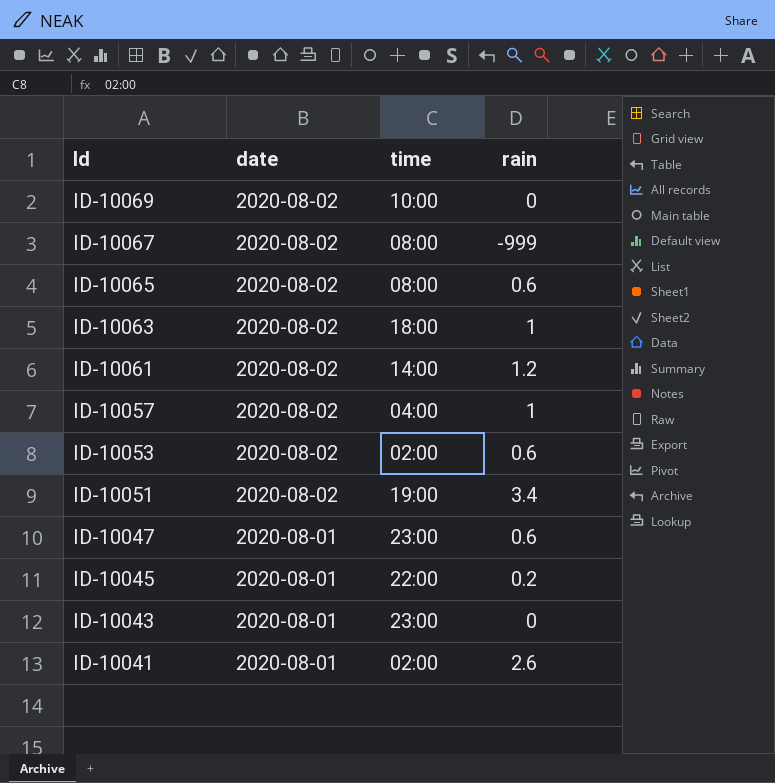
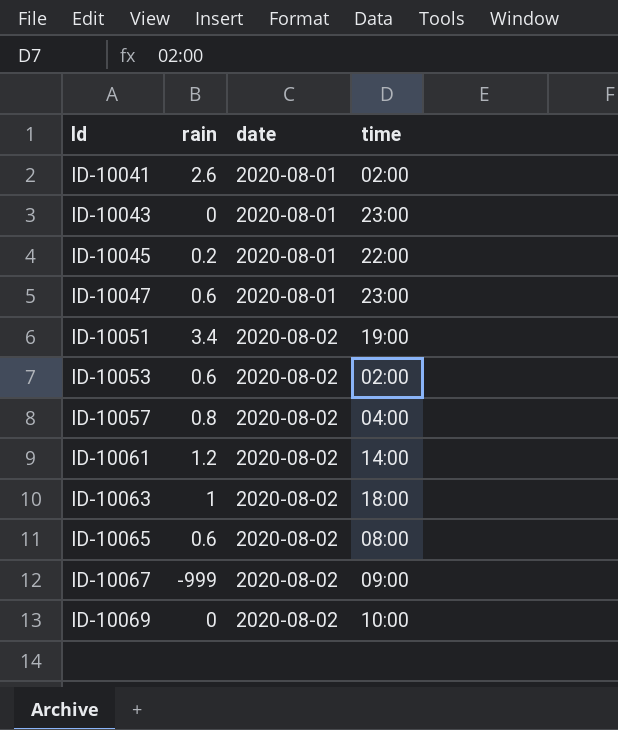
row order: Id descending -> Id ascending
column rain | position: 4 -> 2
ID-10057 | rain: 1 -> 0.8
ID-10067 | time: 08:00 -> 09:00

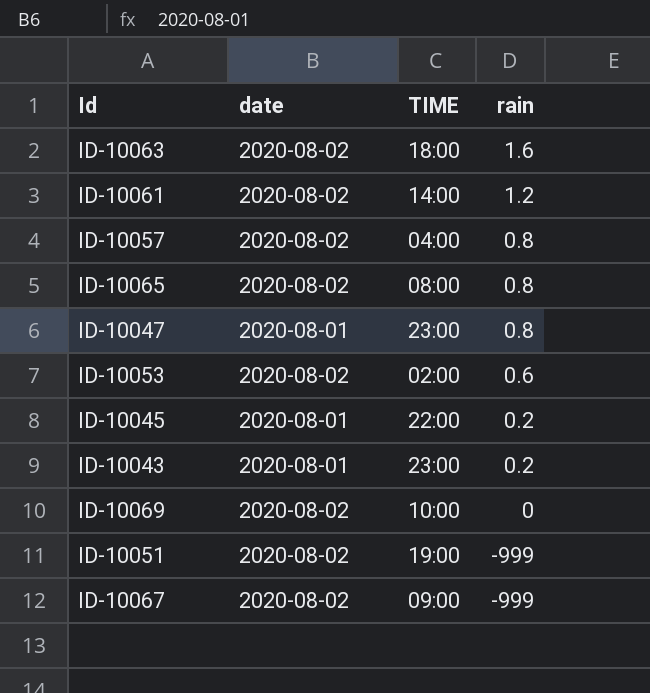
row order: Id ascending -> rain descending
column name: time -> TIME
column rain | position: 2 -> 4
row ID-10041: 2.6 | 2020-08-01 | 02:00 -> none
ID-10063 | rain: 1 -> 1.6
ID-10065 | rain: 0.6 -> 0.8
ID-10047 | rain: 0.6 -> 0.8
ID-10043 | rain: 0 -> 0.2
ID-10051 | rain: 3.4 -> -999

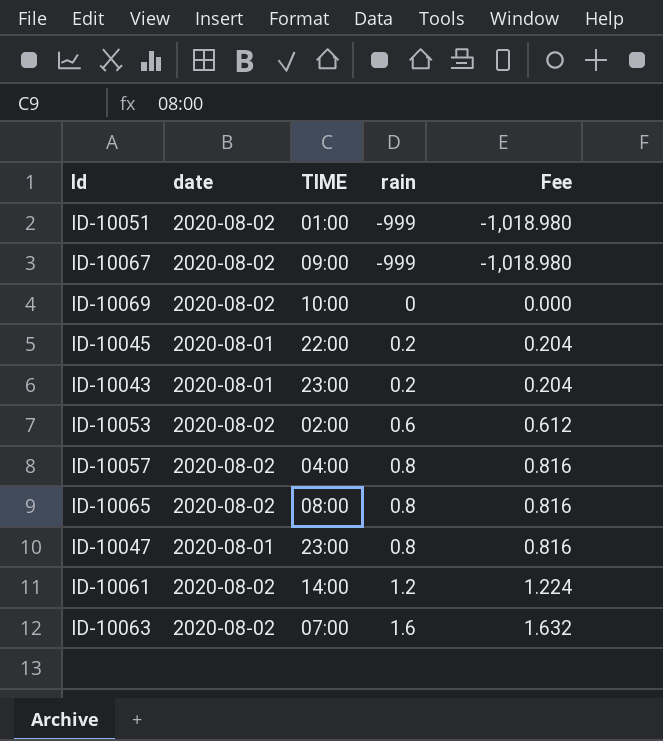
row order: rain descending -> rain ascending
column Fee | formula: none -> [rain] * 1.02
ID-10051 | TIME: 19:00 -> 01:00
ID-10063 | TIME: 18:00 -> 07:00

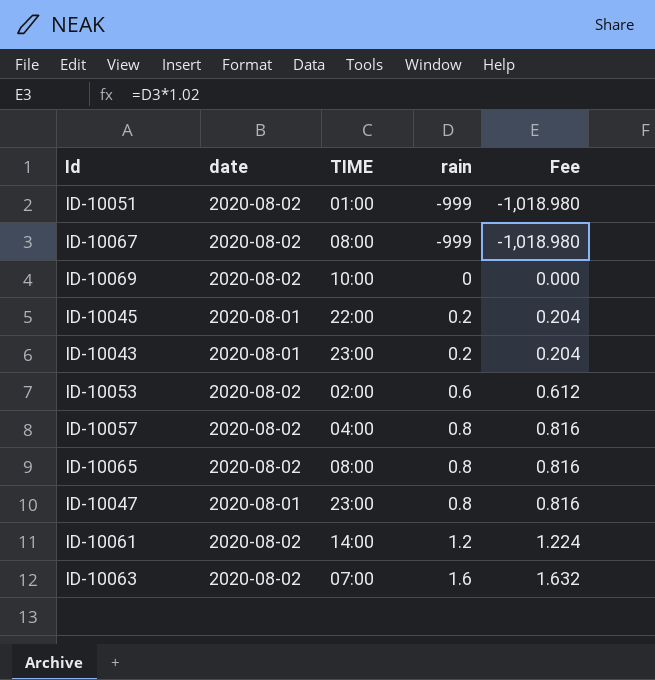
ID-10067 | TIME: 09:00 -> 08:00

